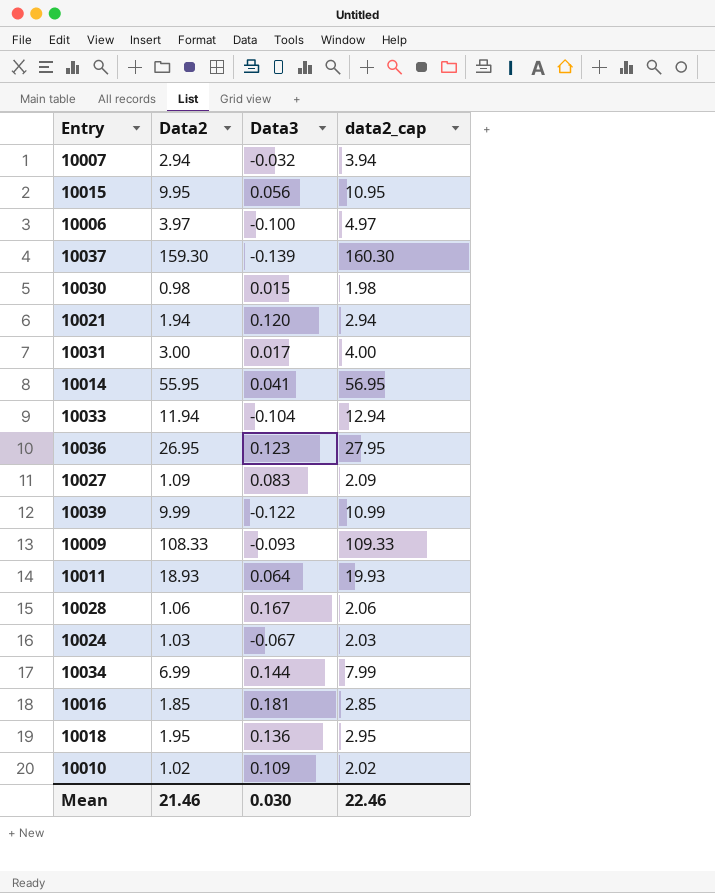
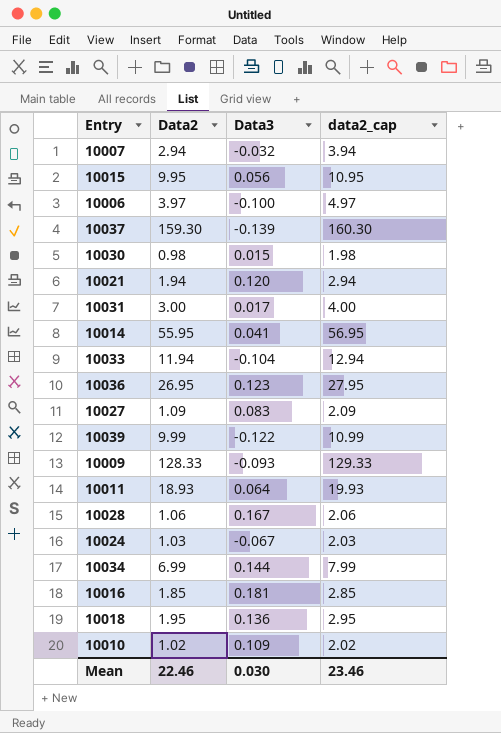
10009 | Data2: 108.33 -> 128.33
10009 | data2_cap: 109.33 -> 129.33
Mean | Data2: 21.46 -> 22.46
Mean | data2_cap: 22.46 -> 23.46

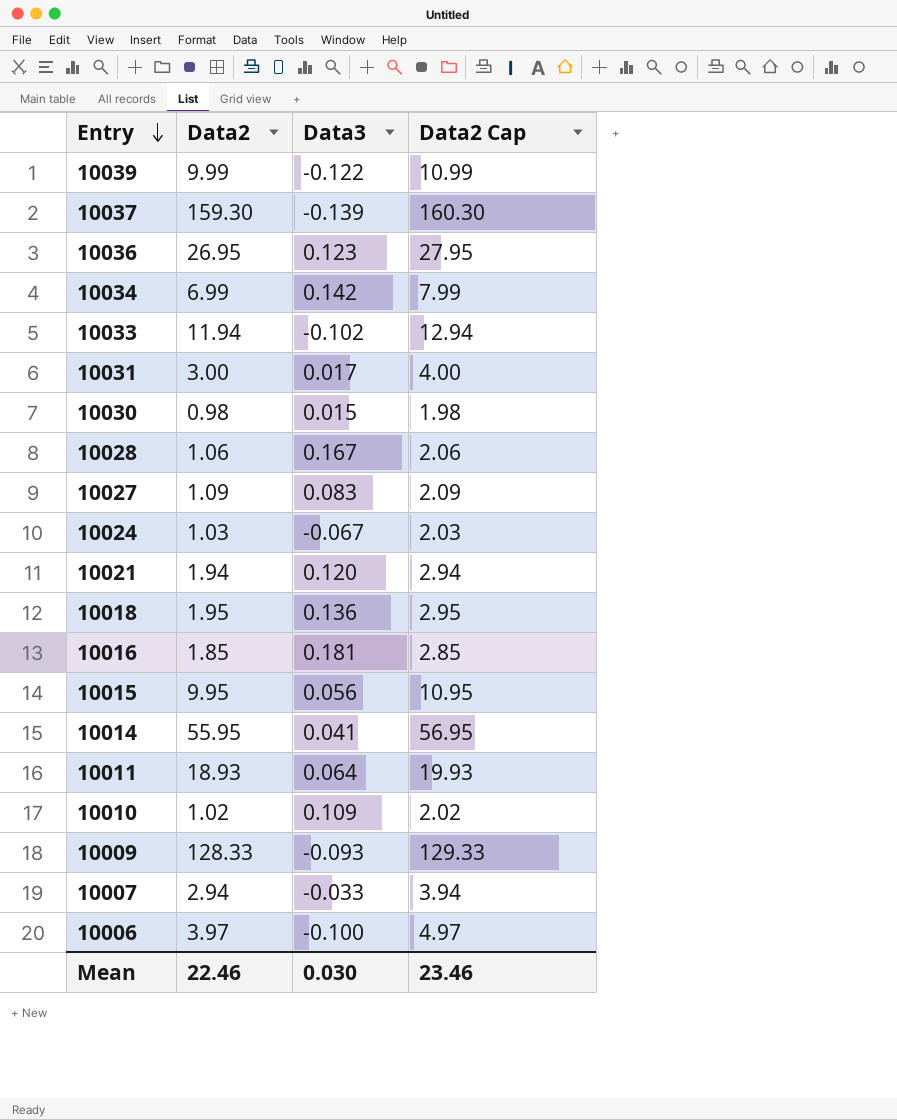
row order: none -> Entry descending
column name: data2_cap -> Data2 Cap
10034 | Data3: 0.144 -> 0.142
10033 | Data3: -0.104 -> -0.102
10007 | Data3: -0.032 -> -0.033

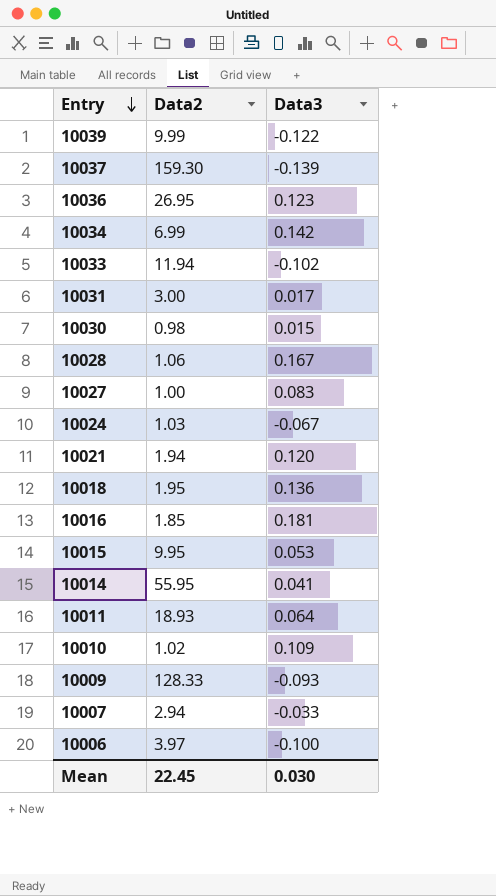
column Data2 Cap | formula: [Data2] + 1 -> none
10027 | Data2: 1.09 -> 1.00
10015 | Data3: 0.056 -> 0.053
Mean | Data2: 22.46 -> 22.45

